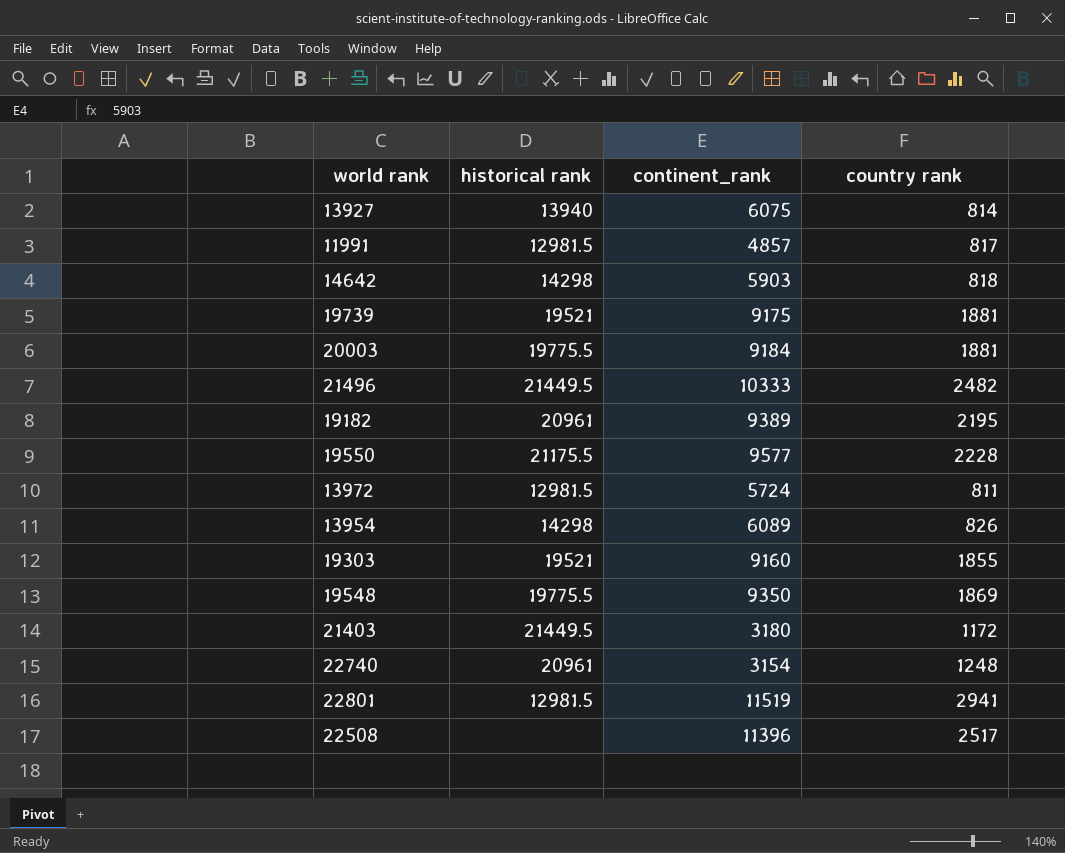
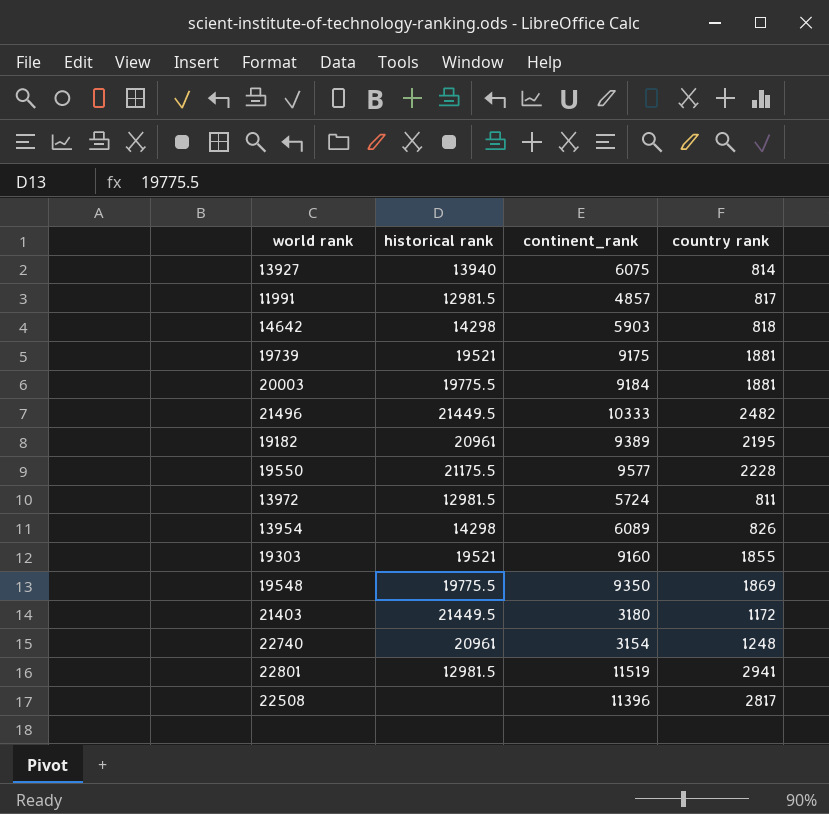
22508 | country rank: 2517 -> 2817

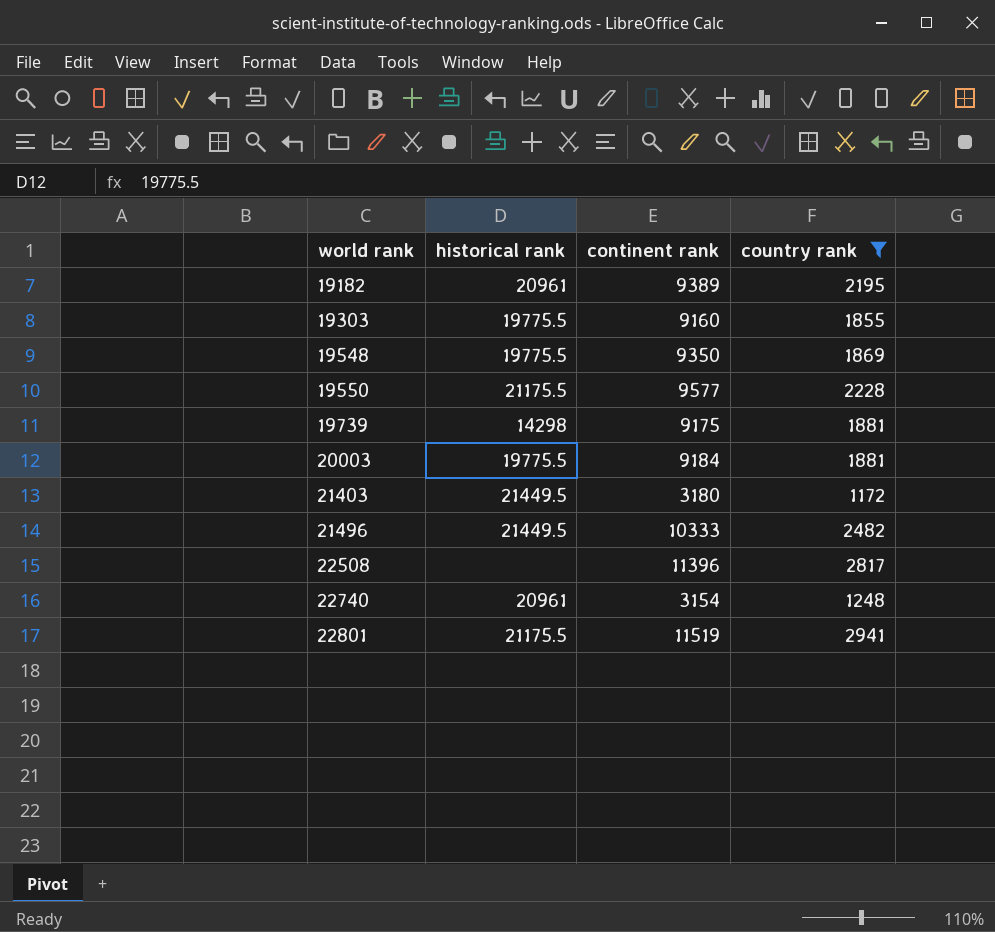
filter: none -> country rank >= 1172
row order: none -> world rank ascending
column name: continent_rank -> continent rank
19303 | historical rank: 19521 -> 19775.5
19739 | historical rank: 19521 -> 14298
22801 | historical rank: 12981.5 -> 21175.5

